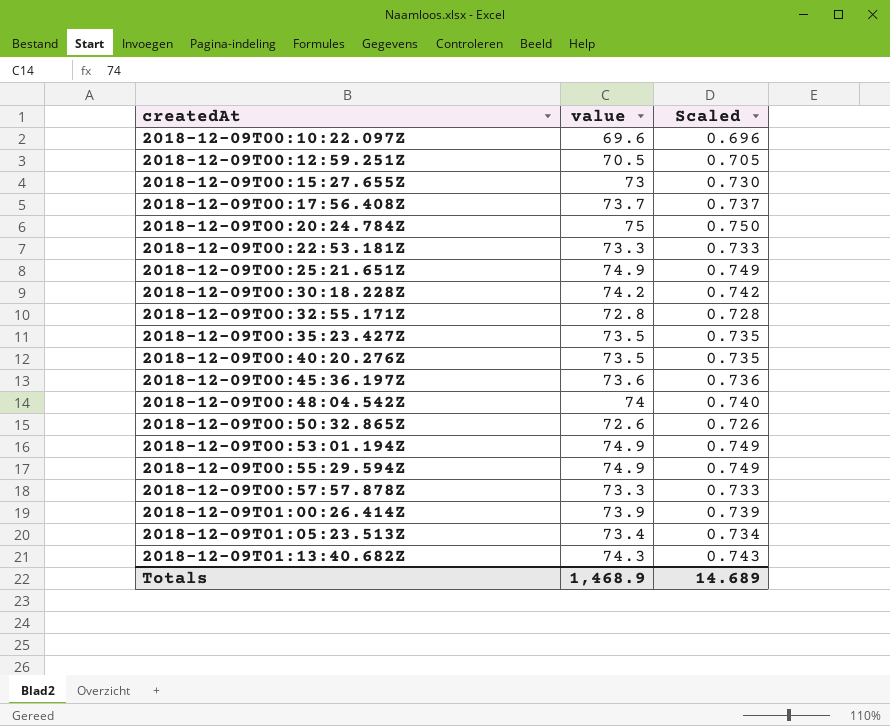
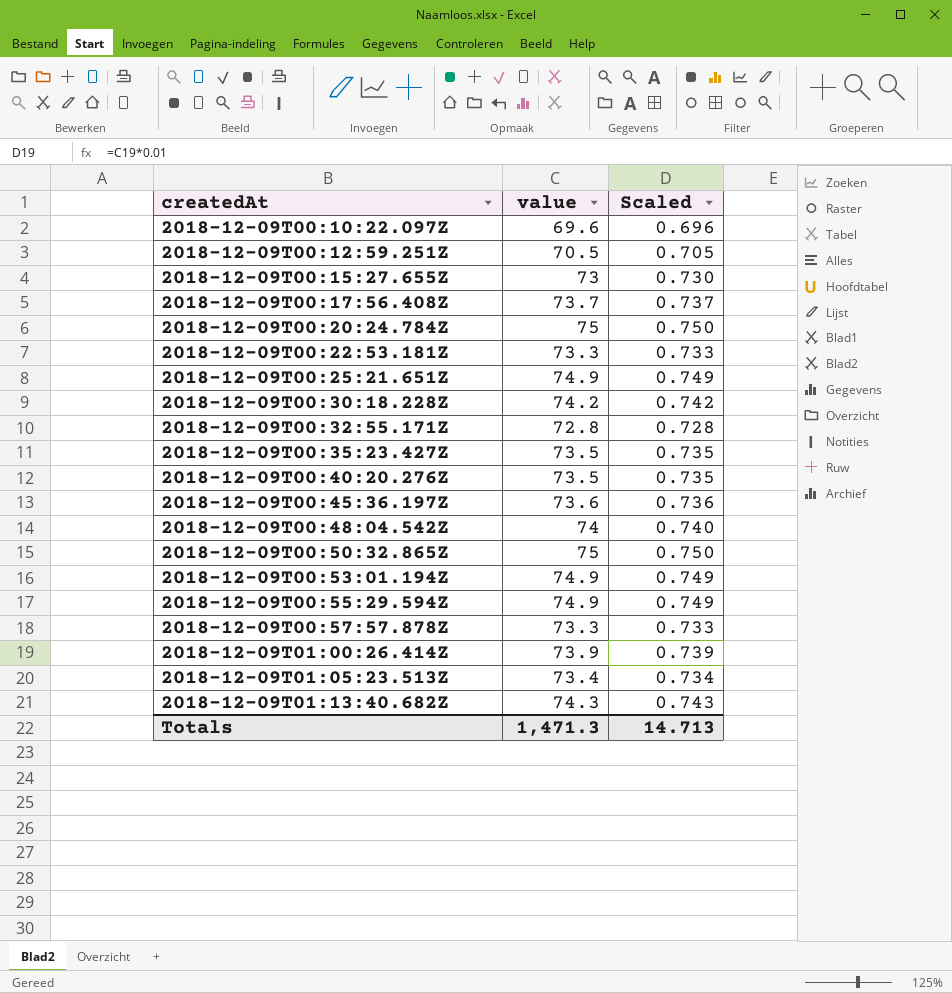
2018-12-09T00:50:32.865Z | value: 72.6 -> 75
2018-12-09T00:50:32.865Z | Scaled: 0.726 -> 0.750
Totals | value: 1,468.9 -> 1,471.3
Totals | Scaled: 14.689 -> 14.713

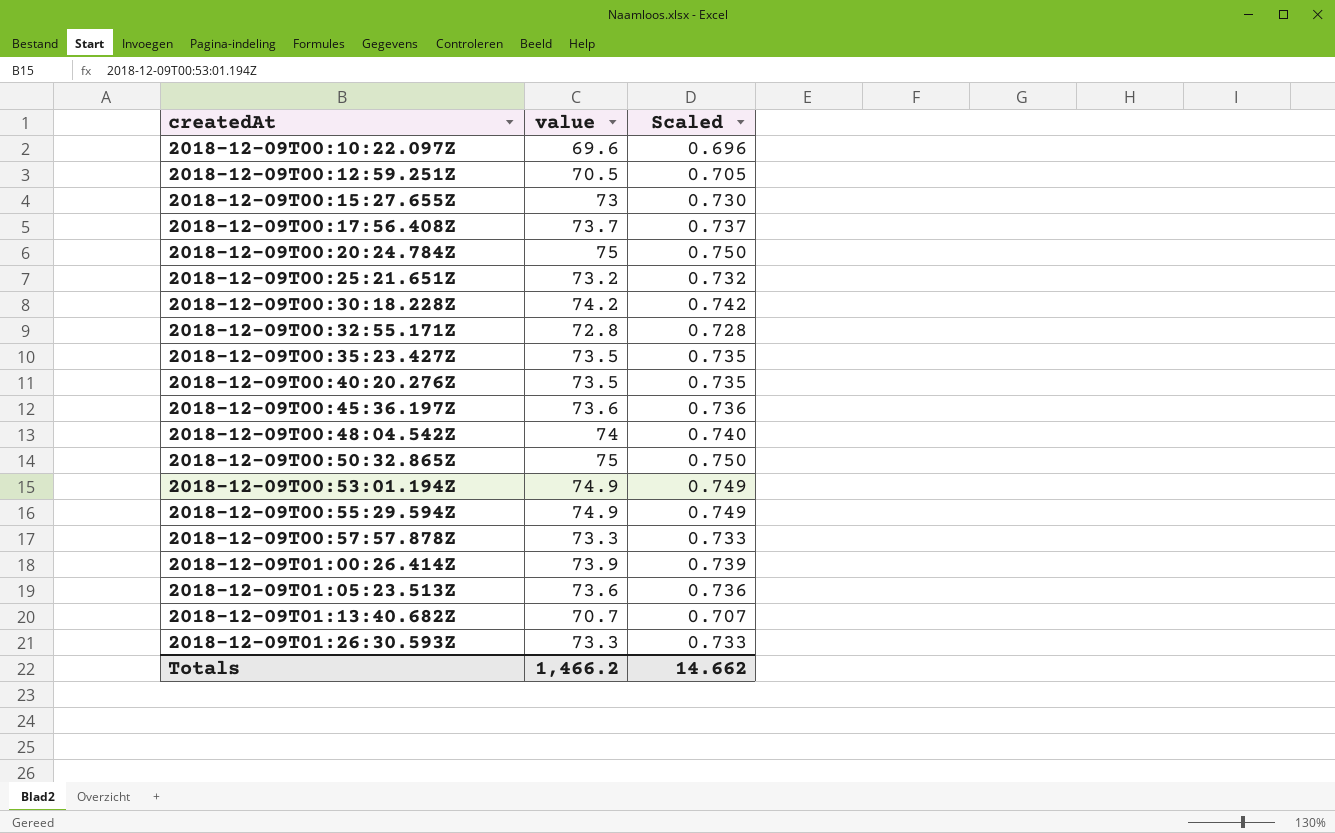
row 2018-12-09T00:22:53.181Z: 73.3 | 0.733 -> none
2018-12-09T00:25:21.651Z | value: 74.9 -> 73.2
2018-12-09T00:25:21.651Z | Scaled: 0.749 -> 0.732
2018-12-09T01:05:23.513Z | value: 73.4 -> 73.6
2018-12-09T01:05:23.513Z | Scaled: 0.734 -> 0.736
2018-12-09T01:13:40.682Z | value: 74.3 -> 70.7
2018-12-09T01:13:40.682Z | Scaled: 0.743 -> 0.707
row 2018-12-09T01:26:30.593Z: none -> 73.3 | 0.733
Totals | value: 1,471.3 -> 1,466.2
Totals | Scaled: 14.713 -> 14.662

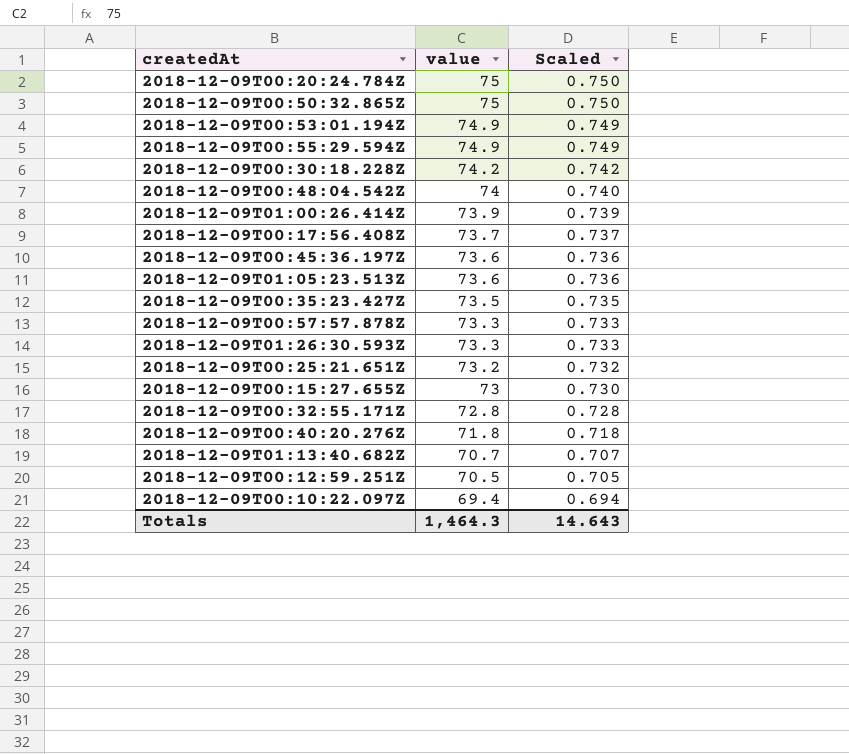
row order: createdAt ascending -> value descending
2018-12-09T00:40:20.276Z | value: 73.5 -> 71.8
2018-12-09T00:40:20.276Z | Scaled: 0.735 -> 0.718
2018-12-09T00:10:22.097Z | value: 69.6 -> 69.4
2018-12-09T00:10:22.097Z | Scaled: 0.696 -> 0.694
Totals | value: 1,466.2 -> 1,464.3
Totals | Scaled: 14.662 -> 14.643

